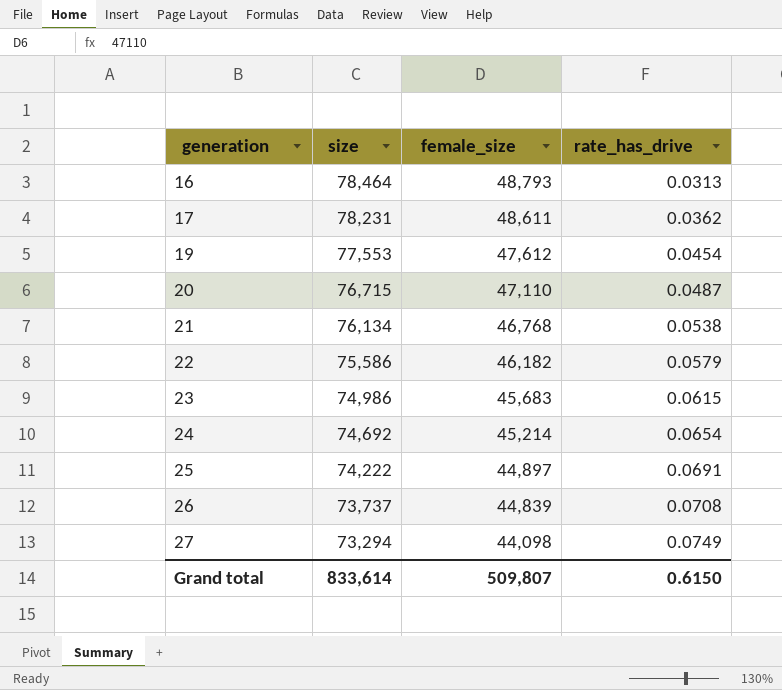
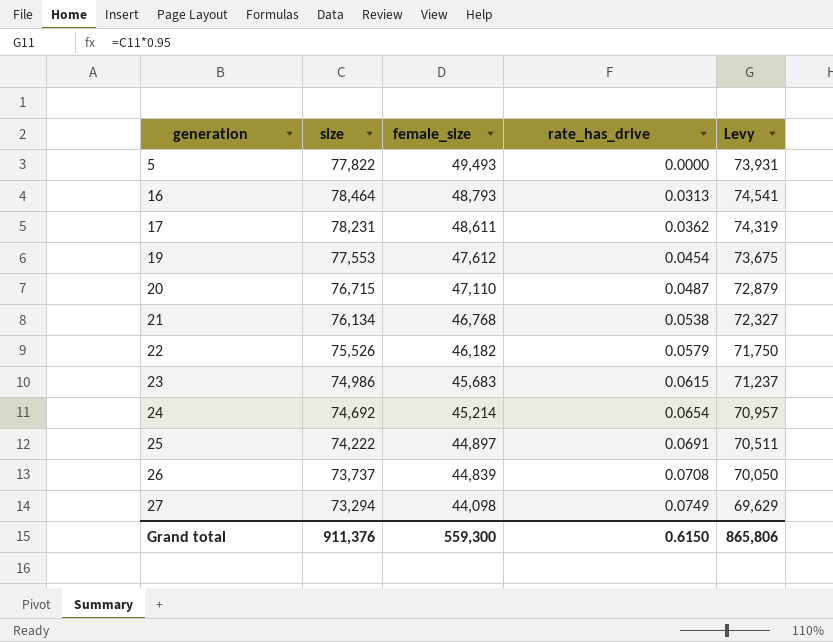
column Levy | formula: none -> [size] * 0.95
row 5: none -> 77,822 | 49,493 | 0.0000 | 73,931
22 | size: 75,586 -> 75,526
Grand total | size: 833,614 -> 911,376
Grand total | female_size: 509,807 -> 559,300

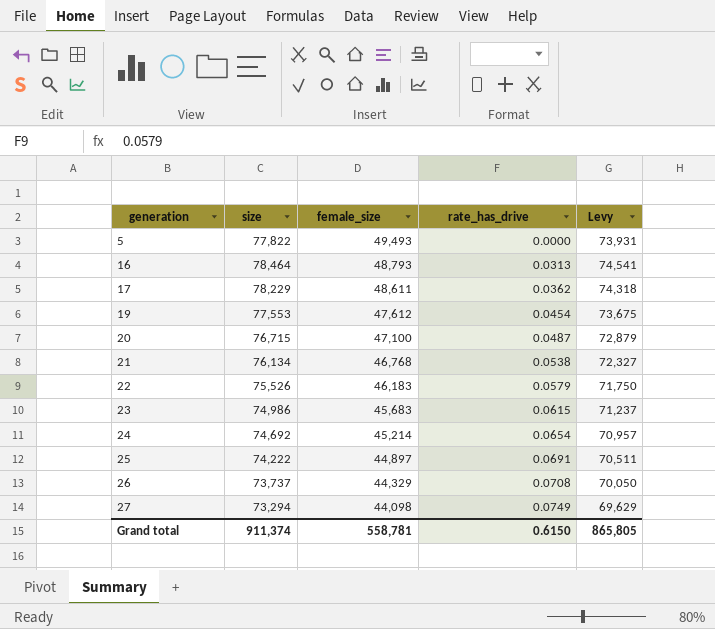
17 | size: 78,231 -> 78,229
17 | Levy: 74,319 -> 74,318
20 | female_size: 47,110 -> 47,100
22 | female_size: 46,182 -> 46,183
26 | female_size: 44,839 -> 44,329
Grand total | size: 911,376 -> 911,374
Grand total | female_size: 559,300 -> 558,781
Grand total | Levy: 865,806 -> 865,805

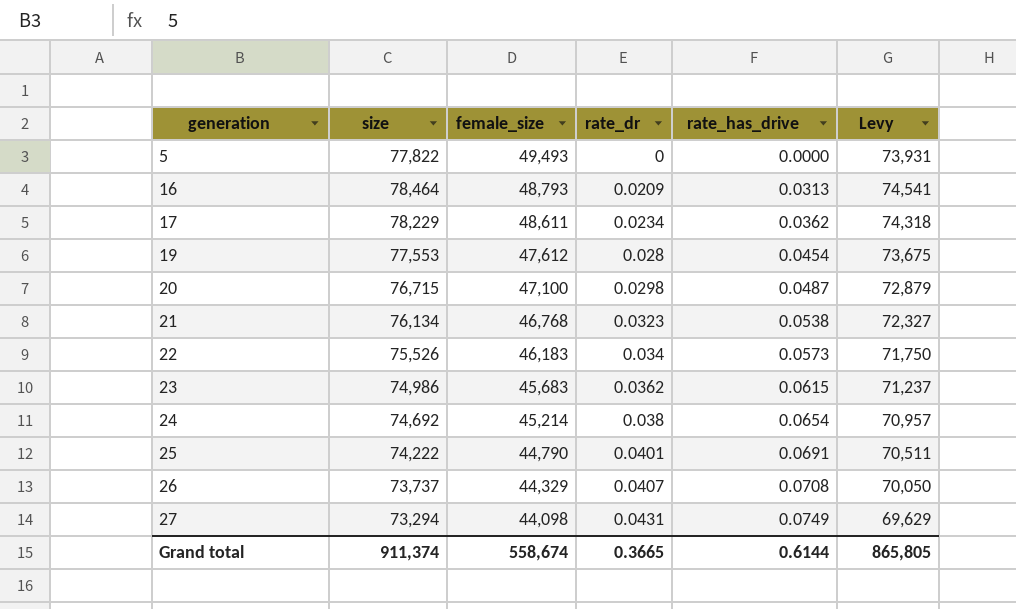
column rate_dr | position: none -> 4
22 | rate_has_drive: 0.0579 -> 0.0573
25 | female_size: 44,897 -> 44,790
Grand total | female_size: 558,781 -> 558,674
Grand total | rate_has_drive: 0.6150 -> 0.6144

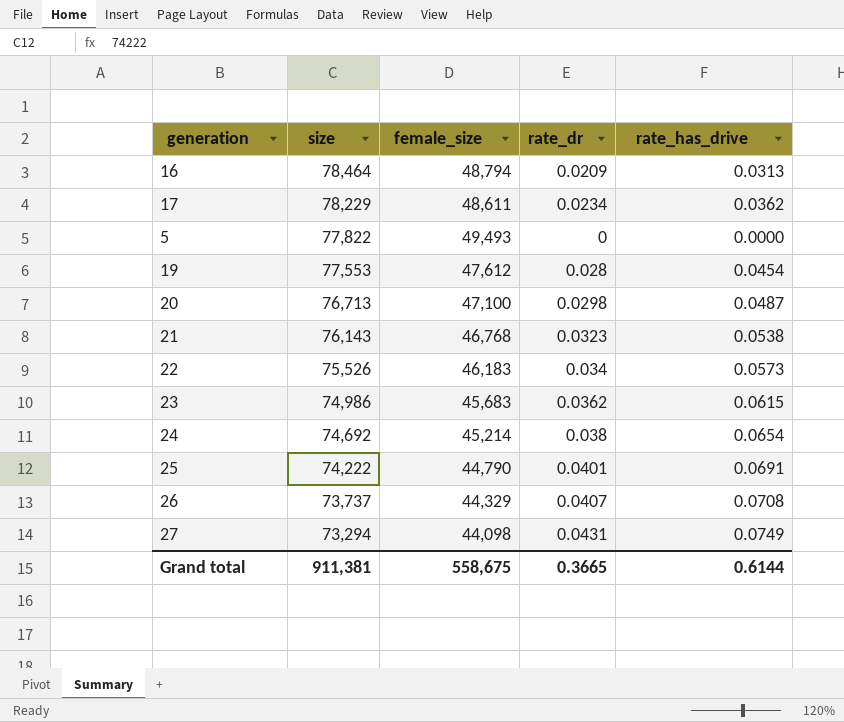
row order: generation ascending -> size descending
column Levy | formula: [size] * 0.95 -> none
16 | female_size: 48,793 -> 48,794
20 | size: 76,715 -> 76,713
21 | size: 76,134 -> 76,143
Grand total | size: 911,374 -> 911,381
Grand total | female_size: 558,674 -> 558,675

